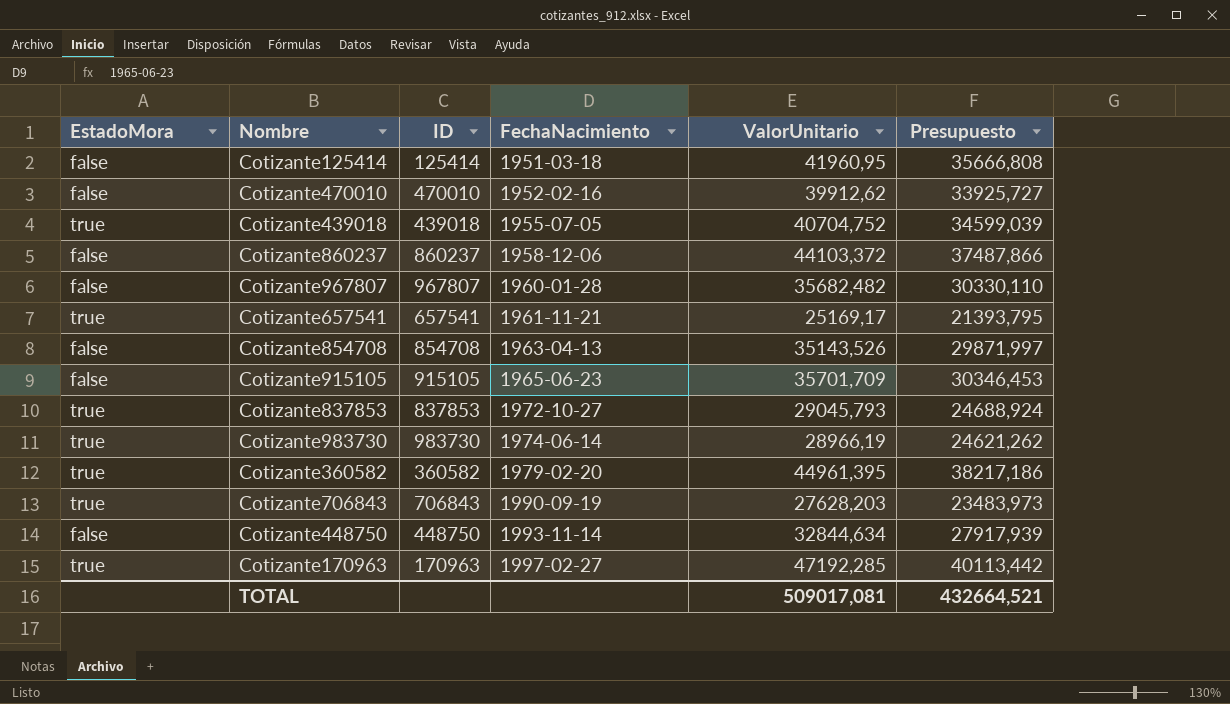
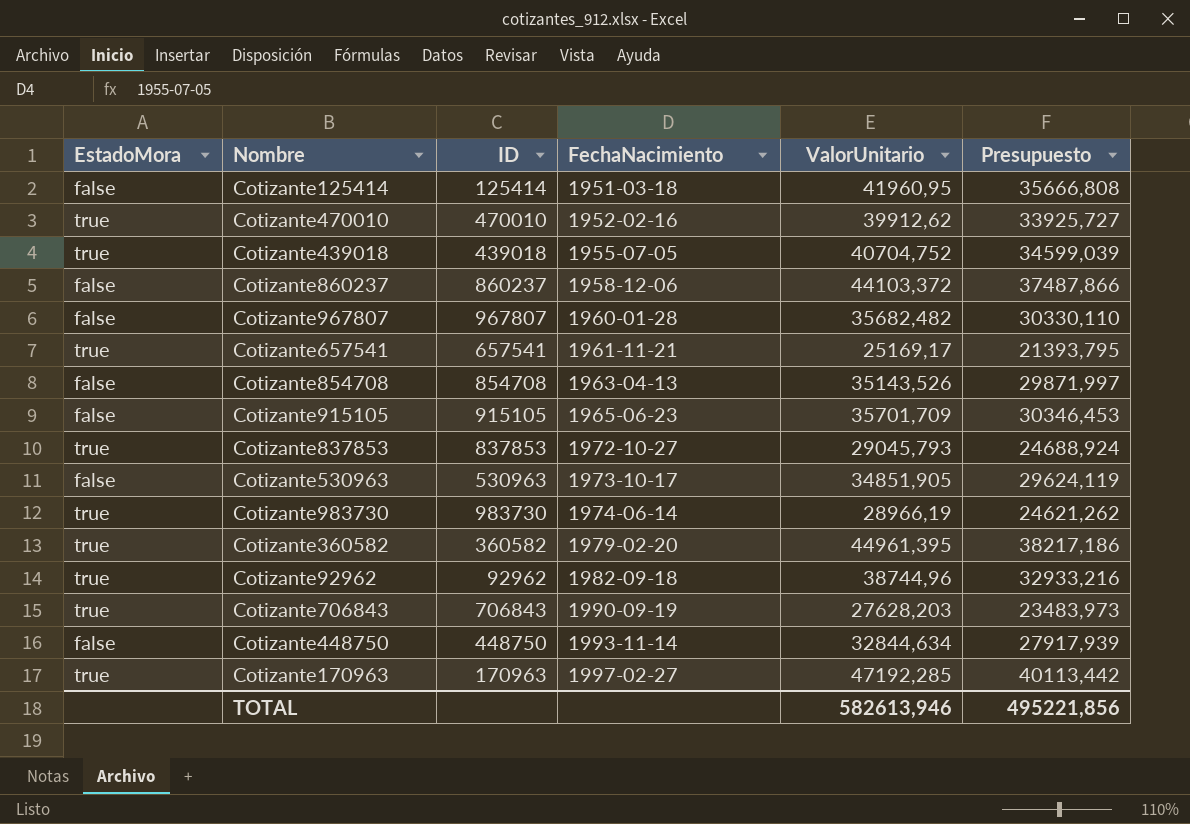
Cotizante470010 | EstadoMora: false -> true
row Cotizante530963: none -> false | 530963 | 1973-10-17 | 34851,905 | 29624,119
row Cotizante92962: none -> true | 92962 | 1982-09-18 | 38744,96 | 32933,216
TOTAL | ValorUnitario: 509017,081 -> 582613,946
TOTAL | Presupuesto: 432664,521 -> 495221,856

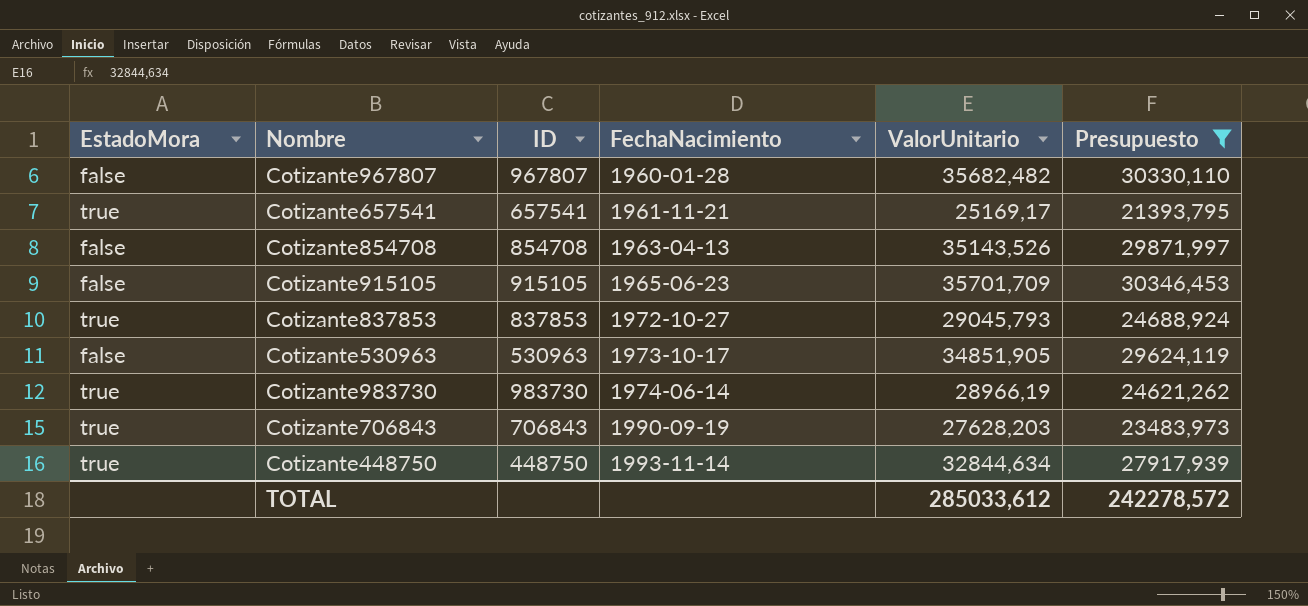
filter: none -> Presupuesto <= 30346,453
Cotizante448750 | EstadoMora: false -> true
TOTAL | ValorUnitario: 582613,946 -> 285033,612
TOTAL | Presupuesto: 495221,856 -> 242278,572

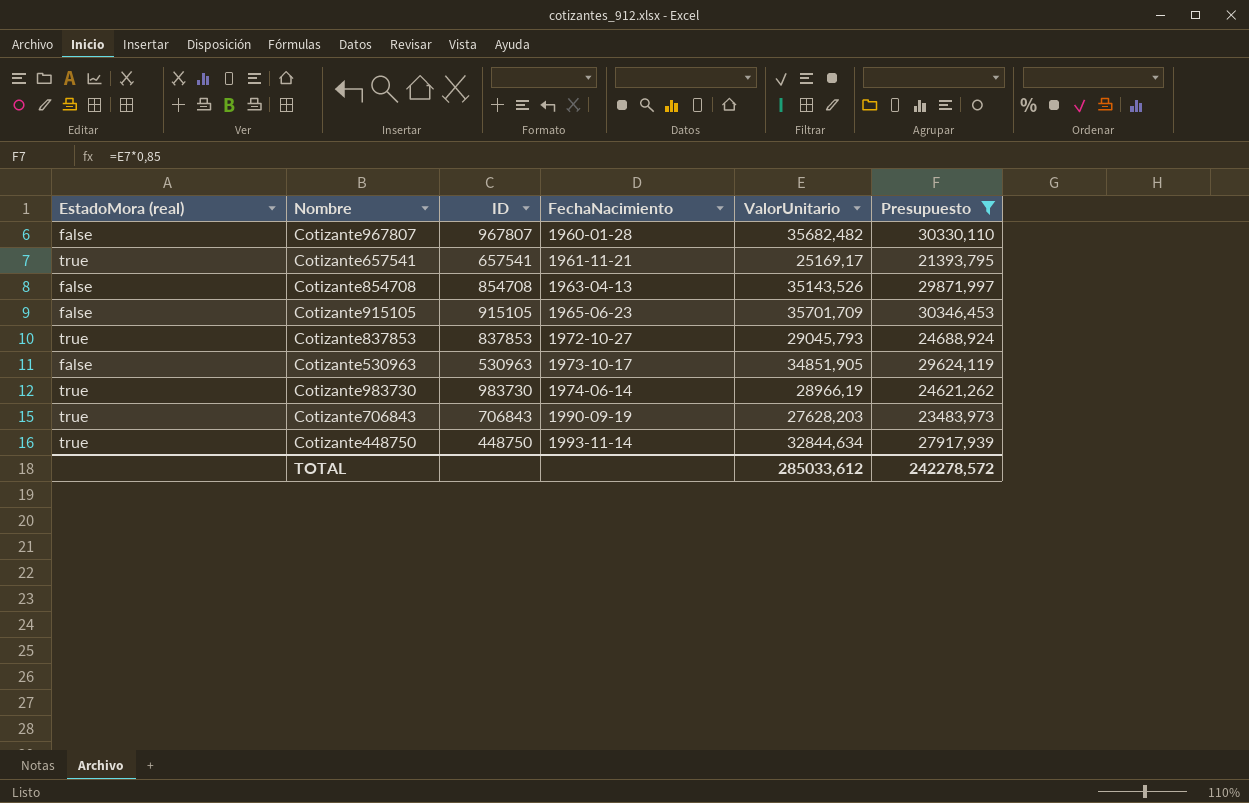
column name: EstadoMora -> EstadoMora (real)

